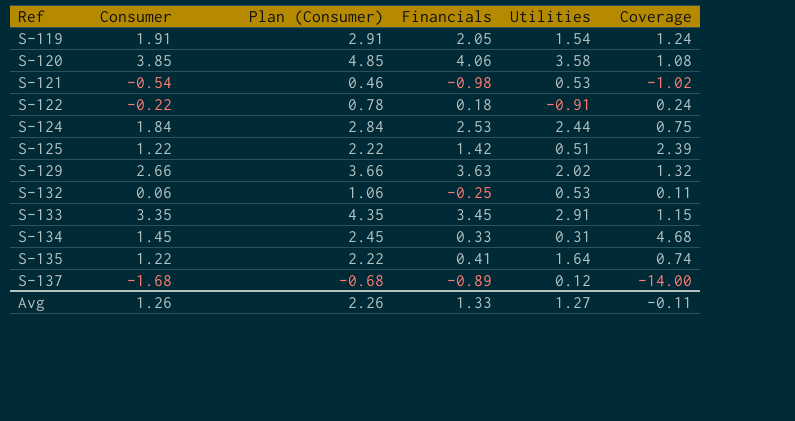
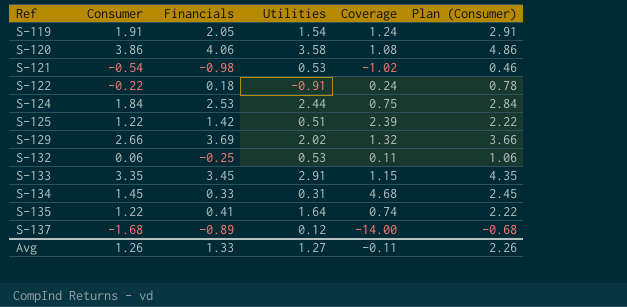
column Plan (Consumer) | position: 3 -> 6
S-120 | Consumer: 3.85 -> 3.86
S-120 | Plan (Consumer): 4.85 -> 4.86
S-129 | Financials: 3.63 -> 3.69

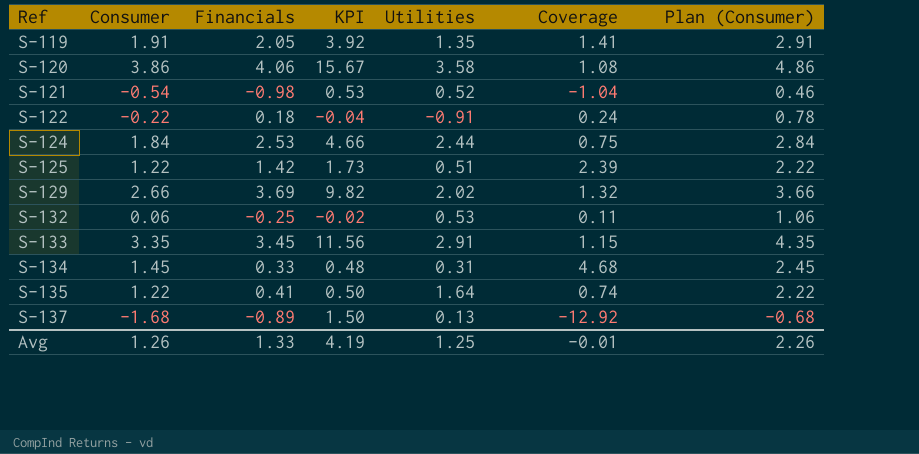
column KPI | formula: none -> [Consumer] * [Financials]
S-119 | Utilities: 1.54 -> 1.35
S-119 | Coverage: 1.24 -> 1.41
S-121 | Utilities: 0.53 -> 0.52
S-121 | Coverage: -1.02 -> -1.04
S-137 | Utilities: 0.12 -> 0.13
S-137 | Coverage: -14.00 -> -12.92
Avg | Utilities: 1.27 -> 1.25
Avg | Coverage: -0.11 -> -0.01

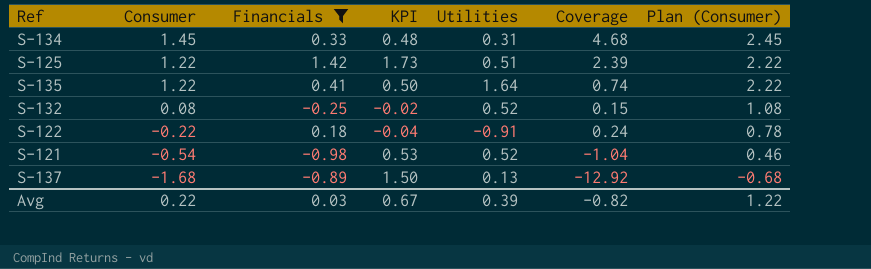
filter: none -> Financials <= 1.42
row order: Ref ascending -> Consumer descending
S-132 | Consumer: 0.06 -> 0.08
S-132 | Utilities: 0.53 -> 0.52
S-132 | Coverage: 0.11 -> 0.15
S-132 | Plan (Consumer): 1.06 -> 1.08
Avg | Consumer: 1.26 -> 0.22
Avg | Financials: 1.33 -> 0.03
Avg | KPI: 4.19 -> 0.67
Avg | Utilities: 1.25 -> 0.39
Avg | Coverage: -0.01 -> -0.82
Avg | Plan (Consumer): 2.26 -> 1.22

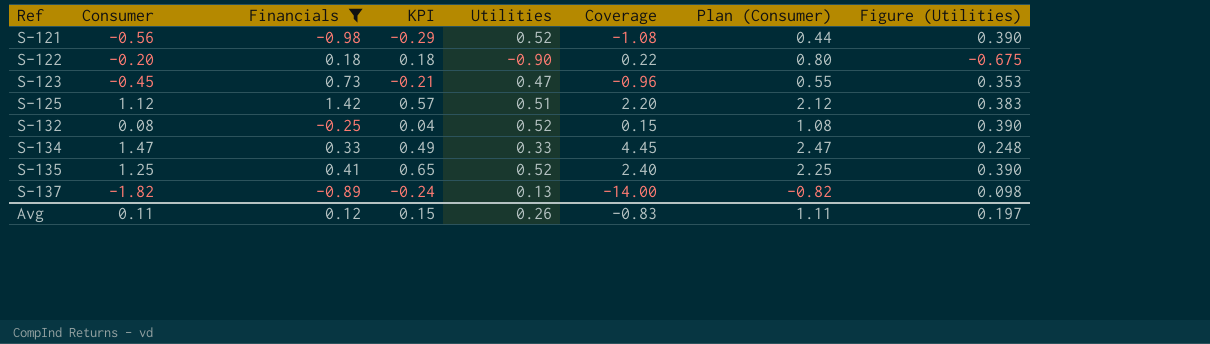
row order: Consumer descending -> Ref ascending
column KPI | formula: [Consumer] * [Financials] -> [Consumer] * [Utilities]
column Figure (Utilities) | formula: none -> [Utilities] * 0.75
S-121 | Consumer: -0.54 -> -0.56
S-121 | Coverage: -1.04 -> -1.08
S-121 | Plan (Consumer): 0.46 -> 0.44
S-122 | Consumer: -0.22 -> -0.20
S-122 | Utilities: -0.91 -> -0.90
S-122 | Coverage: 0.24 -> 0.22
S-122 | Plan (Consumer): 0.78 -> 0.80
row S-123: none -> -0.45 | 0.73 | -0.21 | 0.47 | -0.96 | 0.55 | 0.353
S-125 | Consumer: 1.22 -> 1.12
S-125 | Coverage: 2.39 -> 2.20
S-125 | Plan (Consumer): 2.22 -> 2.12
S-134 | Consumer: 1.45 -> 1.47
S-134 | Utilities: 0.31 -> 0.33
S-134 | Coverage: 4.68 -> 4.45
S-134 | Plan (Consumer): 2.45 -> 2.47
S-135 | Consumer: 1.22 -> 1.25
S-135 | Utilities: 1.64 -> 0.52
S-135 | Coverage: 0.74 -> 2.40
S-135 | Plan (Consumer): 2.22 -> 2.25
S-137 | Consumer: -1.68 -> -1.82
S-137 | Coverage: -12.92 -> -14.00
S-137 | Plan (Consumer): -0.68 -> -0.82
Avg | Consumer: 0.22 -> 0.11
Avg | Financials: 0.03 -> 0.12
Avg | KPI: 0.67 -> 0.15
Avg | Utilities: 0.39 -> 0.26
Avg | Coverage: -0.82 -> -0.83
Avg | Plan (Consumer): 1.22 -> 1.11

